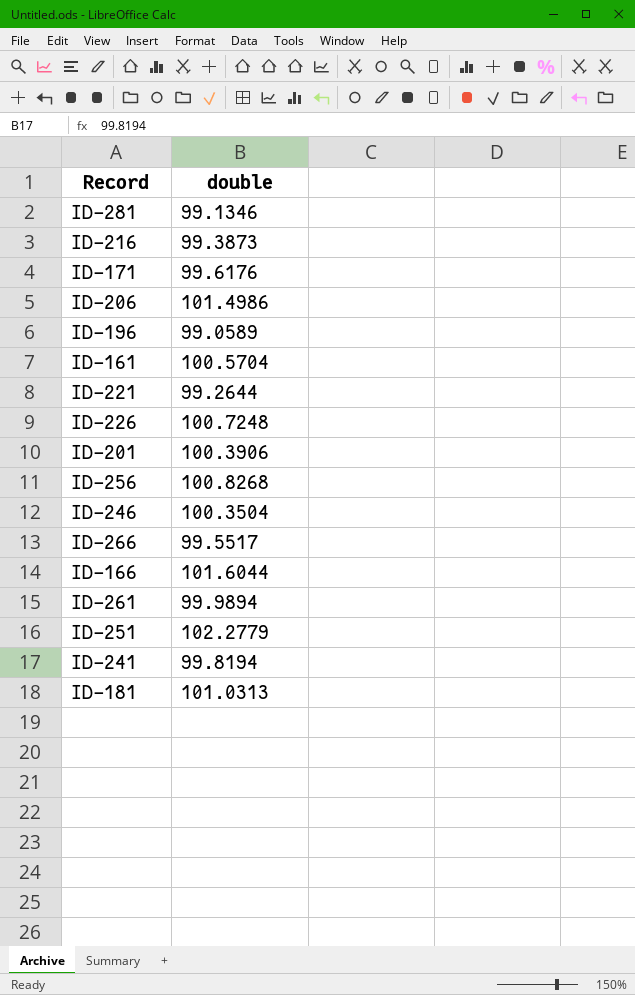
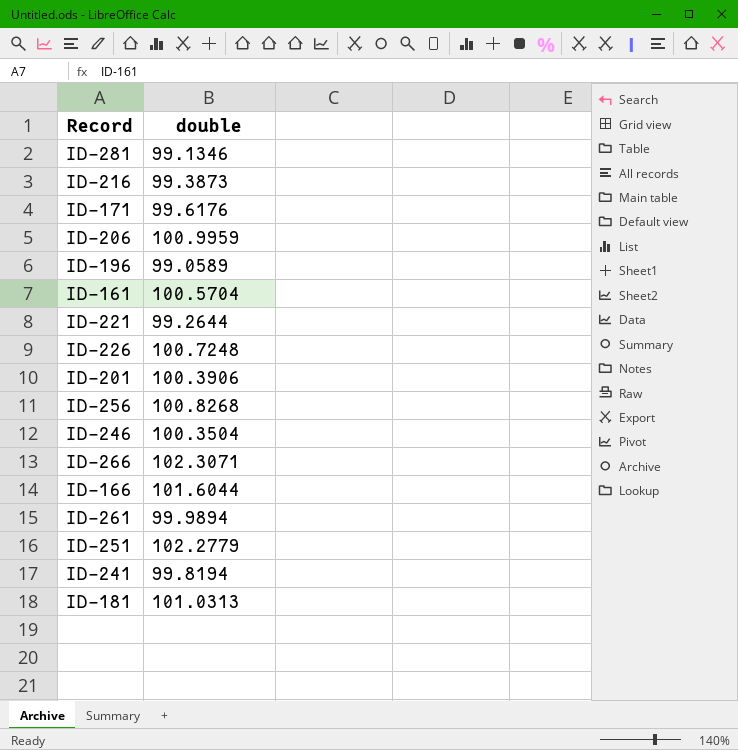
ID-206 | double: 101.4986 -> 100.9959
ID-266 | double: 99.5517 -> 102.3071

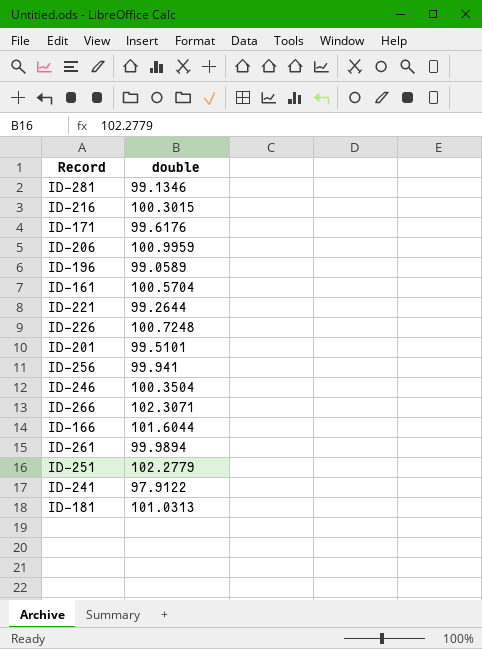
ID-216 | double: 99.3873 -> 100.3015
ID-201 | double: 100.3906 -> 99.5101
ID-256 | double: 100.8268 -> 99.941
ID-241 | double: 99.8194 -> 97.9122

